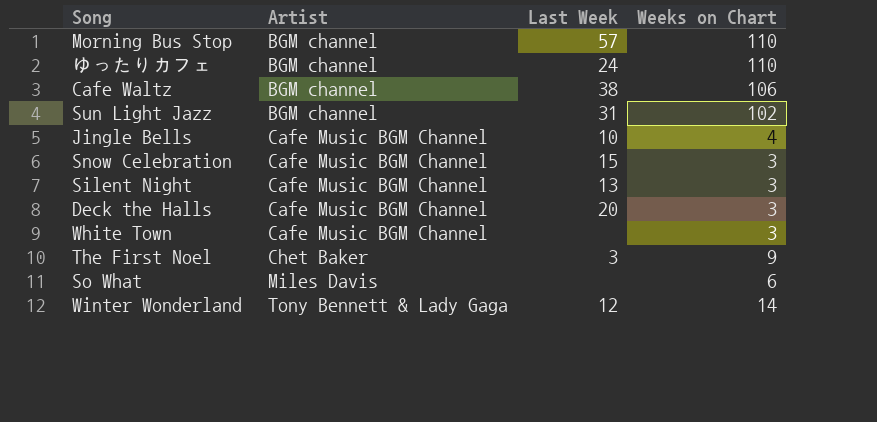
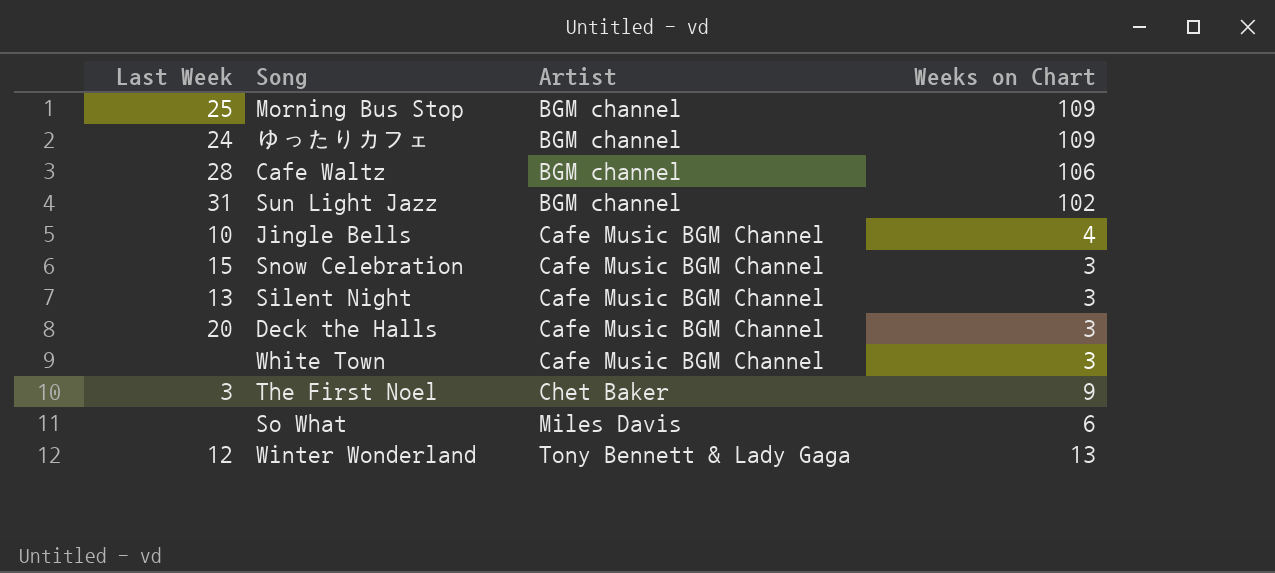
column Last Week | position: 3 -> 1
Morning Bus Stop | Last Week: 57 -> 25
Morning Bus Stop | Weeks on Chart: 110 -> 109
ゆったりカフェ | Weeks on Chart: 110 -> 109
Cafe Waltz | Last Week: 38 -> 28
Winter Wonderland | Weeks on Chart: 14 -> 13

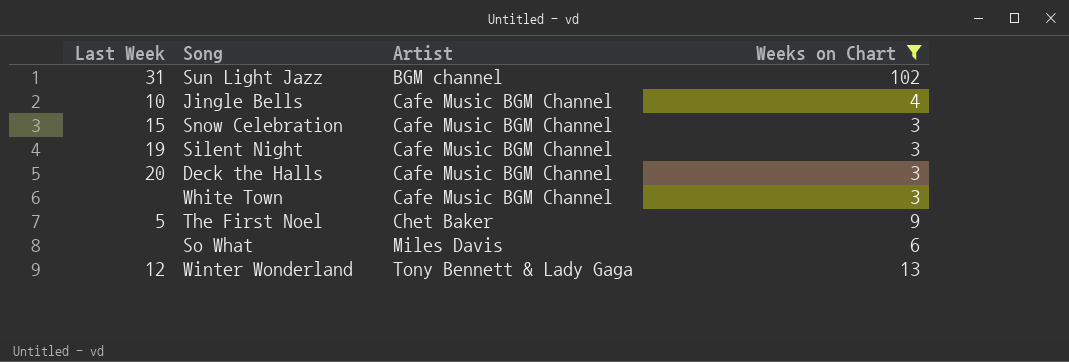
filter: none -> Weeks on Chart <= 102
Silent Night | Last Week: 13 -> 19
The First Noel | Last Week: 3 -> 5

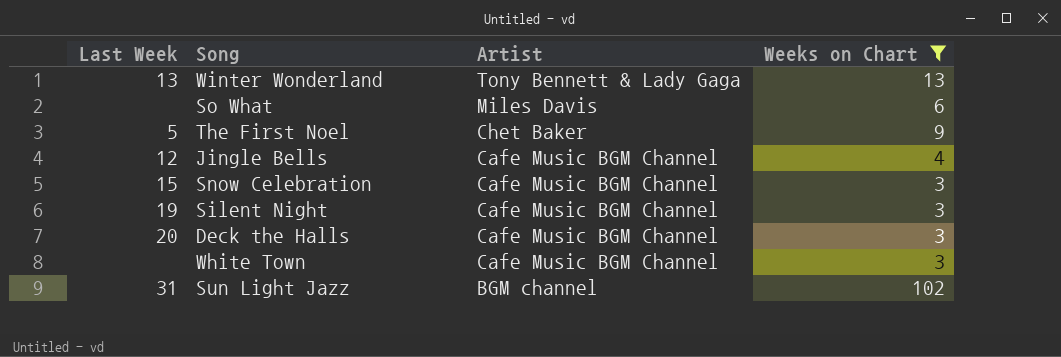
row order: Artist ascending -> Artist descending
Winter Wonderland | Last Week: 12 -> 13
Jingle Bells | Last Week: 10 -> 12

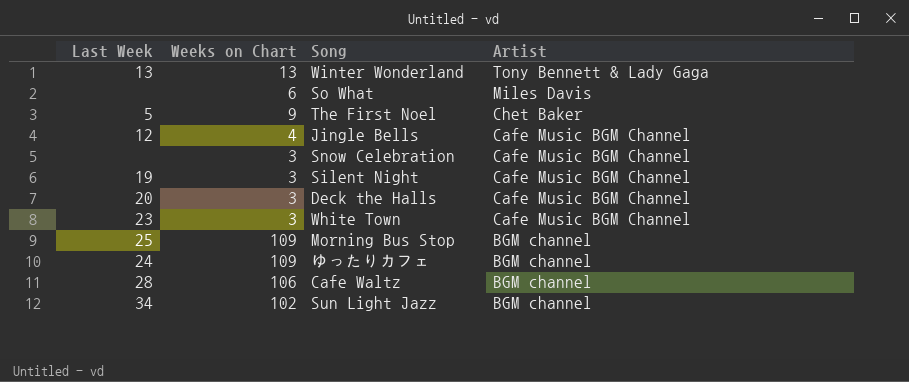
filter: Weeks on Chart <= 102 -> none
column Weeks on Chart | position: 4 -> 2
Snow Celebration | Last Week: 15 -> none
White Town | Last Week: none -> 23
Sun Light Jazz | Last Week: 31 -> 34

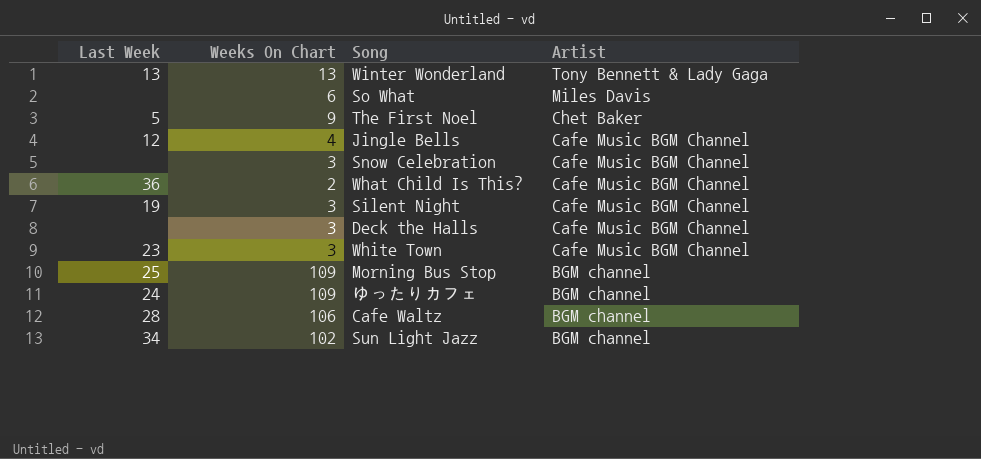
column name: Weeks on Chart -> Weeks On Chart
row What Child Is This?: none -> 36 | 2 | Cafe Music BGM Channel
Deck the Halls | Last Week: 20 -> none

